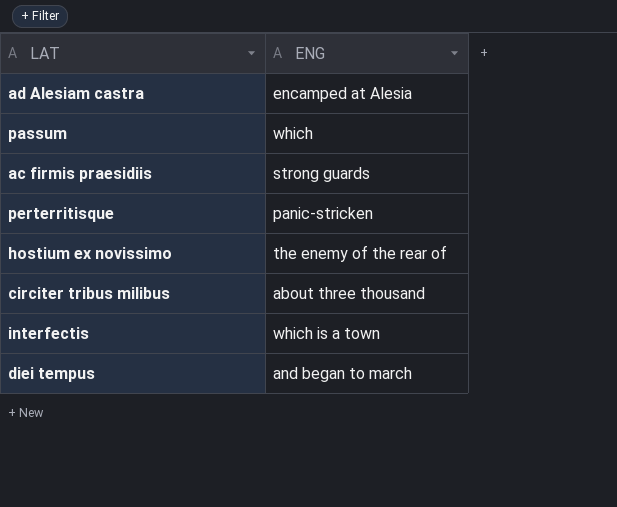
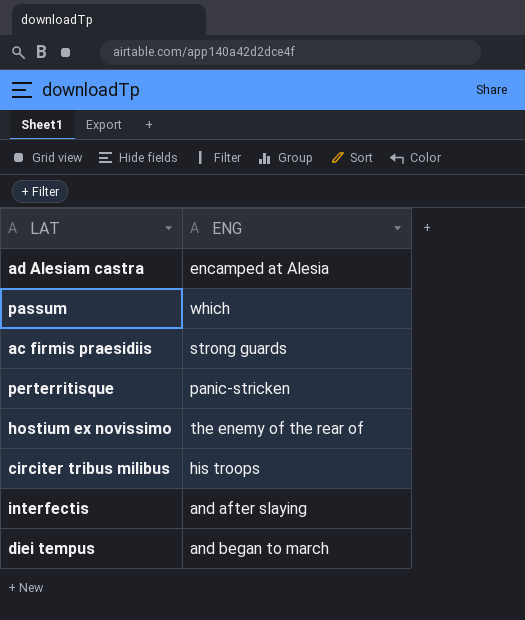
circiter tribus milibus | ENG: about three thousand -> his troops
interfectis | ENG: which is a town -> and after slaying

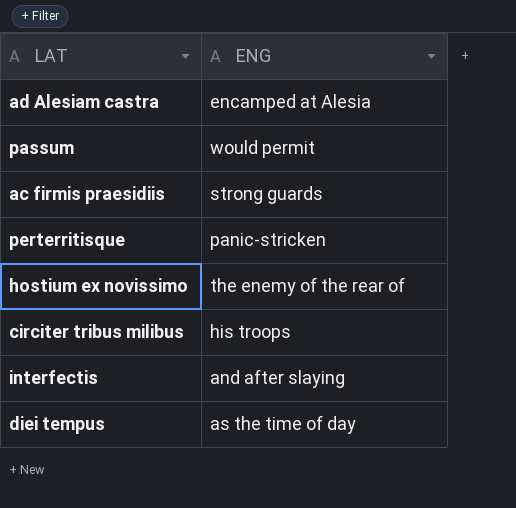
passum | ENG: which -> would permit
diei tempus | ENG: and began to march -> as the time of day

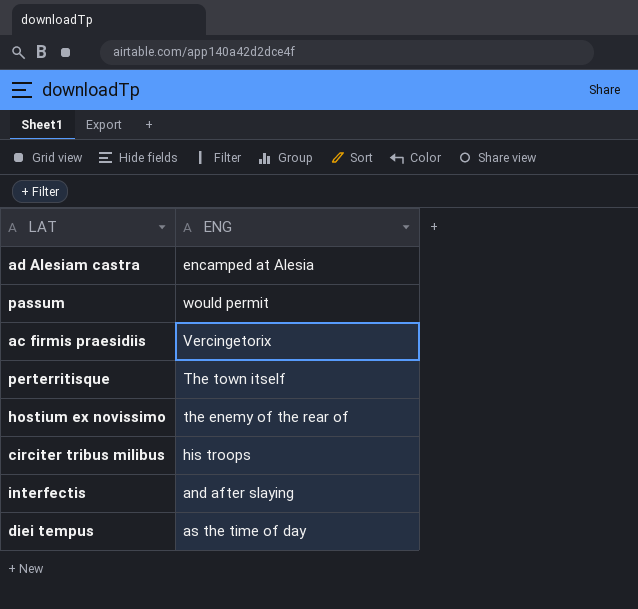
ac firmis praesidiis | ENG: strong guards -> Vercingetorix
perterritisque | ENG: panic-stricken -> The town itself

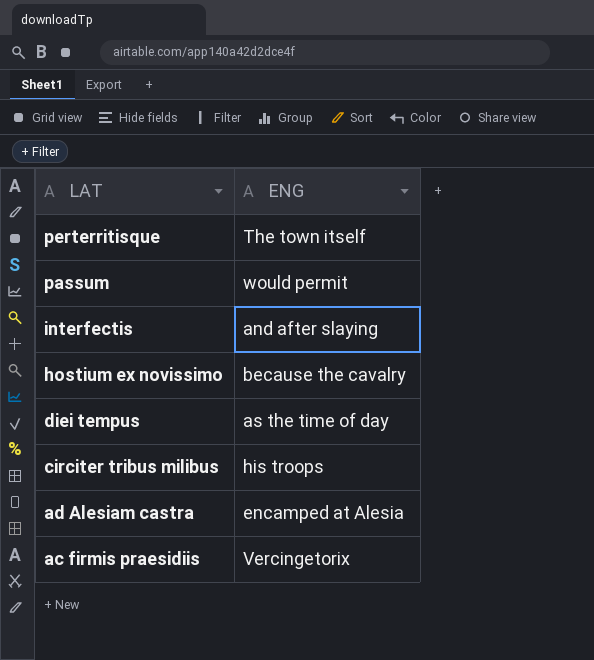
row order: none -> LAT descending
hostium ex novissimo | ENG: the enemy of the rear of -> because the cavalry

